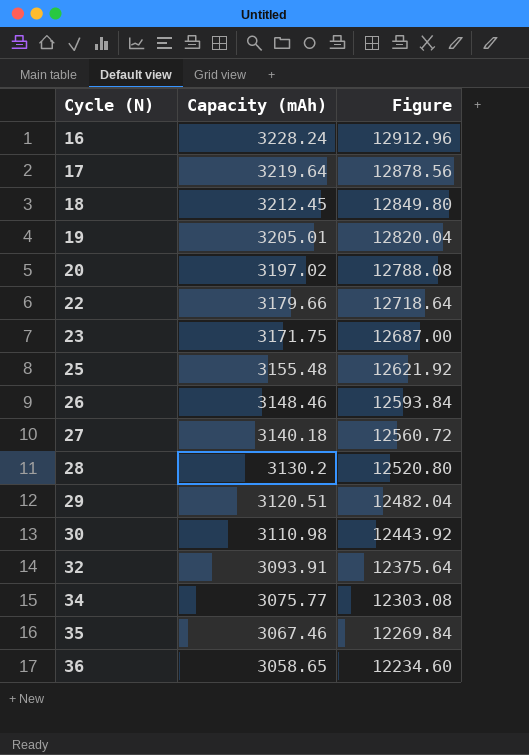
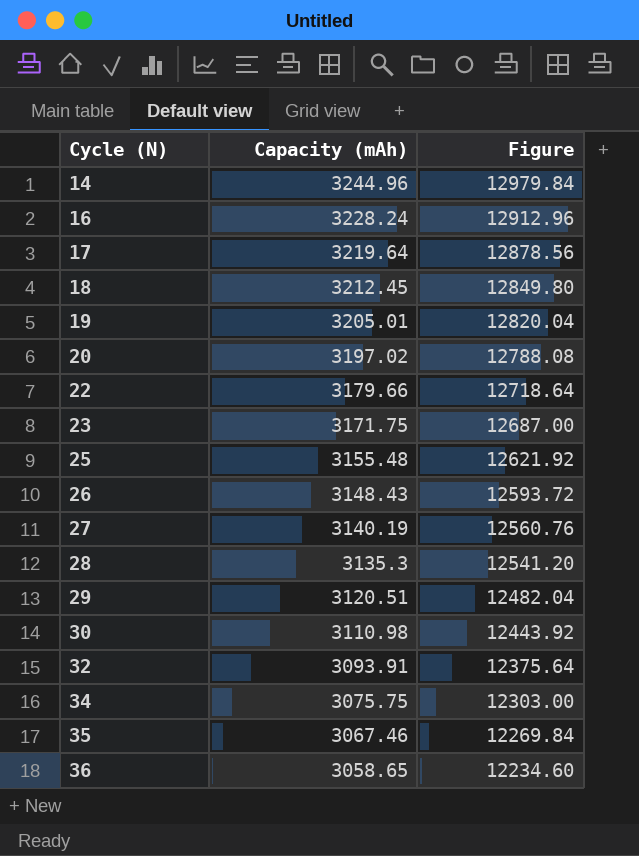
row 14: none -> 3244.96 | 12979.84
26 | Capacity (mAh): 3148.46 -> 3148.43
26 | Figure: 12593.84 -> 12593.72
27 | Capacity (mAh): 3140.18 -> 3140.19
27 | Figure: 12560.72 -> 12560.76
28 | Capacity (mAh): 3130.2 -> 3135.3
28 | Figure: 12520.80 -> 12541.20
34 | Capacity (mAh): 3075.77 -> 3075.75
34 | Figure: 12303.08 -> 12303.00

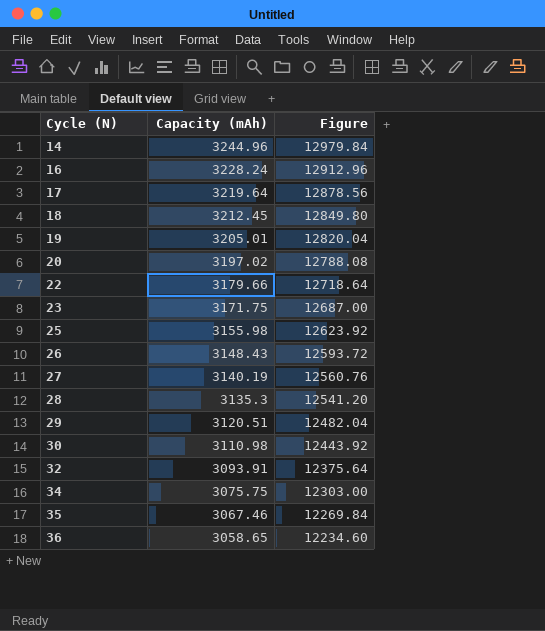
25 | Capacity (mAh): 3155.48 -> 3155.98
25 | Figure: 12621.92 -> 12623.92

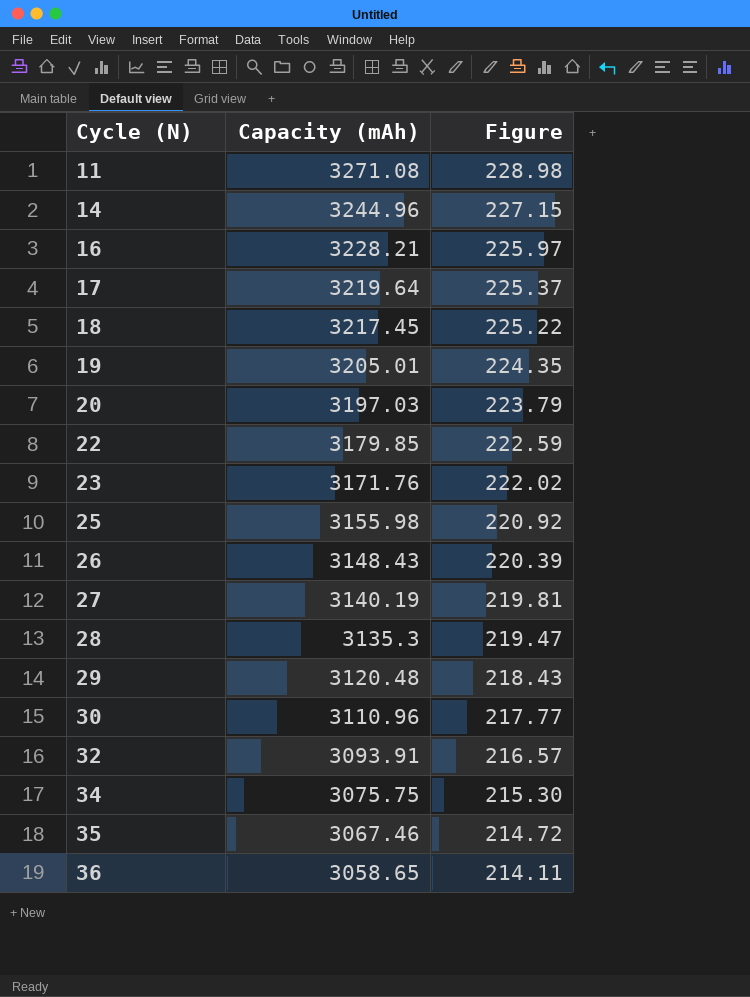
column Figure | formula: [Capacity (mAh)] * 4 -> [Capacity (mAh)] * 0.07
row 11: none -> 3271.08 | 228.98
16 | Capacity (mAh): 3228.24 -> 3228.21
18 | Capacity (mAh): 3212.45 -> 3217.45
20 | Capacity (mAh): 3197.02 -> 3197.03
22 | Capacity (mAh): 3179.66 -> 3179.85
23 | Capacity (mAh): 3171.75 -> 3171.76
29 | Capacity (mAh): 3120.51 -> 3120.48
30 | Capacity (mAh): 3110.98 -> 3110.96

